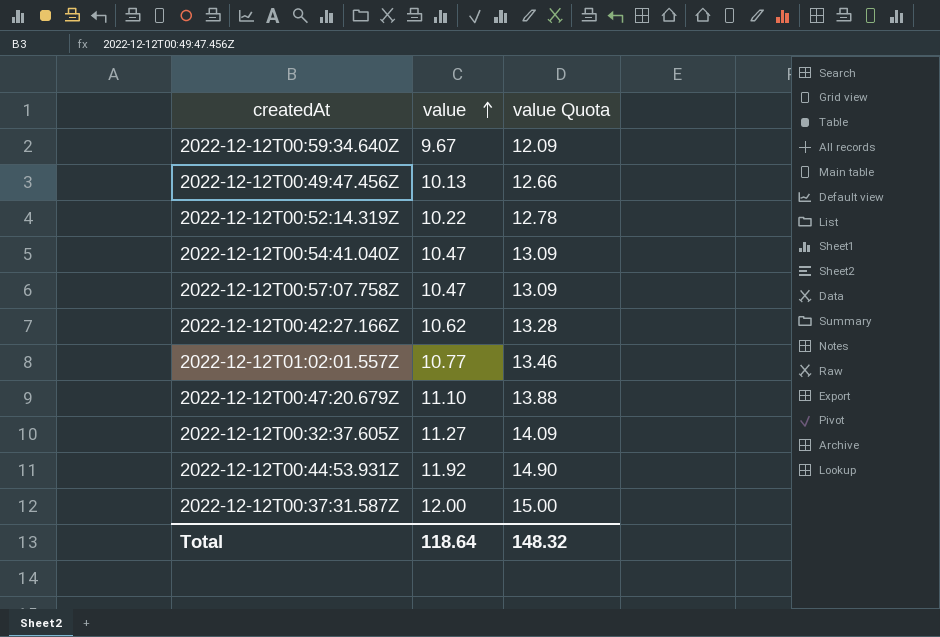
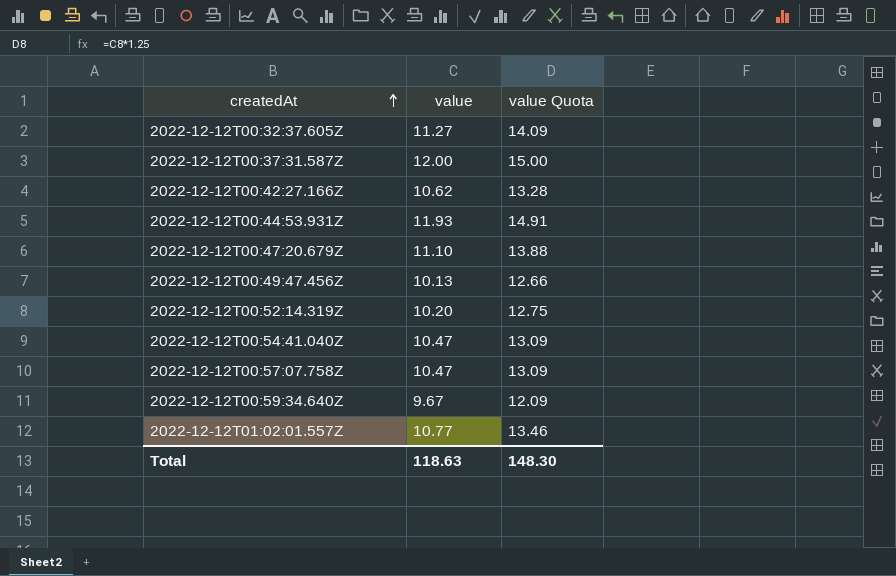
row order: value ascending -> createdAt ascending
2022-12-12T00:44:53.931Z | value: 11.92 -> 11.93
2022-12-12T00:44:53.931Z | value Quota: 14.90 -> 14.91
2022-12-12T00:52:14.319Z | value: 10.22 -> 10.20
2022-12-12T00:52:14.319Z | value Quota: 12.78 -> 12.75
Total | value: 118.64 -> 118.63
Total | value Quota: 148.32 -> 148.30

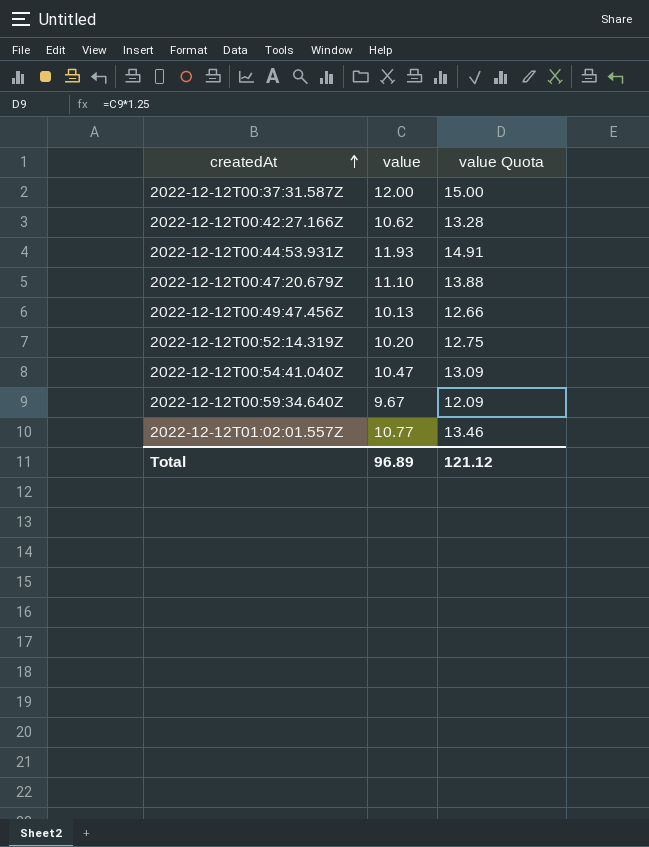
row 2022-12-12T00:32:37.605Z: 11.27 | 14.09 -> none
row 2022-12-12T00:57:07.758Z: 10.47 | 13.09 -> none
Total | value: 118.63 -> 96.89
Total | value Quota: 148.30 -> 121.12

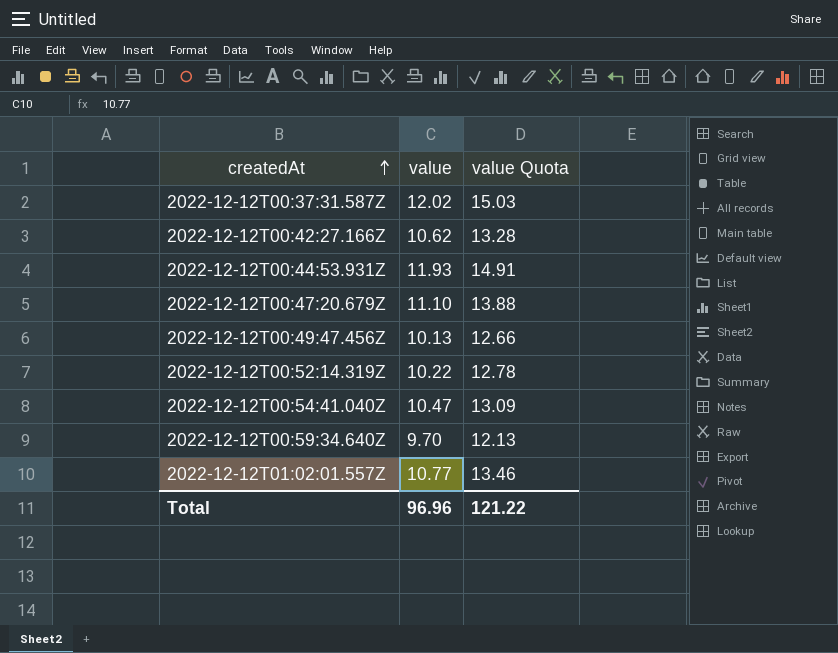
2022-12-12T00:37:31.587Z | value: 12.00 -> 12.02
2022-12-12T00:37:31.587Z | value Quota: 15.00 -> 15.03
2022-12-12T00:52:14.319Z | value: 10.20 -> 10.22
2022-12-12T00:52:14.319Z | value Quota: 12.75 -> 12.78
2022-12-12T00:59:34.640Z | value: 9.67 -> 9.70
2022-12-12T00:59:34.640Z | value Quota: 12.09 -> 12.13
Total | value: 96.89 -> 96.96
Total | value Quota: 121.12 -> 121.22

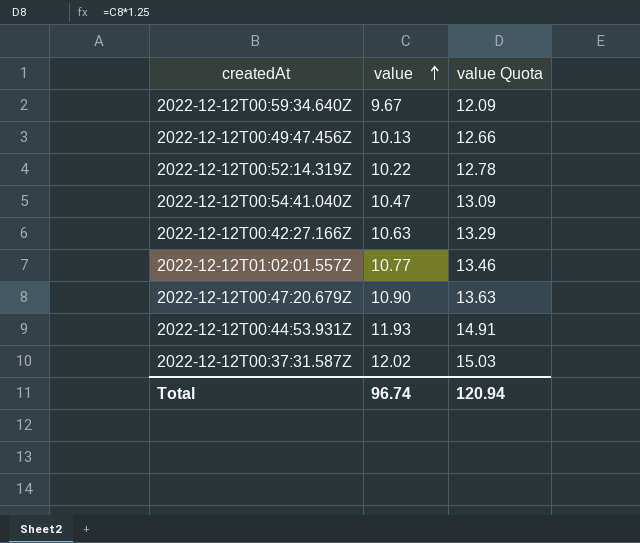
row order: createdAt ascending -> value ascending
2022-12-12T00:59:34.640Z | value: 9.70 -> 9.67
2022-12-12T00:59:34.640Z | value Quota: 12.13 -> 12.09
2022-12-12T00:42:27.166Z | value: 10.62 -> 10.63
2022-12-12T00:42:27.166Z | value Quota: 13.28 -> 13.29
2022-12-12T00:47:20.679Z | value: 11.10 -> 10.90
2022-12-12T00:47:20.679Z | value Quota: 13.88 -> 13.63
Total | value: 96.96 -> 96.74
Total | value Quota: 121.22 -> 120.94

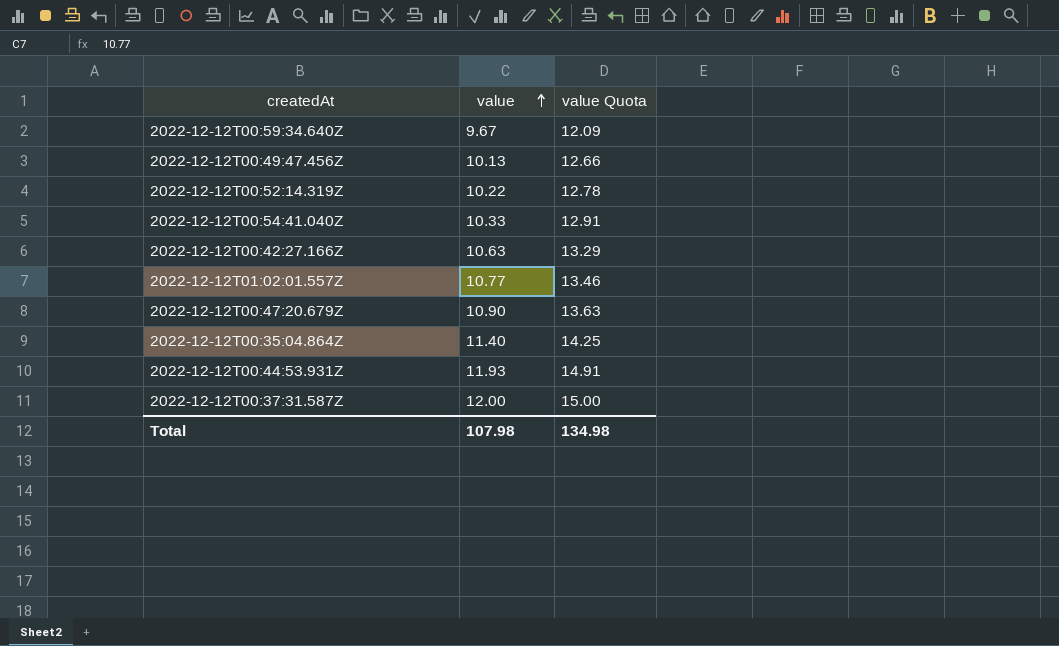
2022-12-12T00:54:41.040Z | value: 10.47 -> 10.33
2022-12-12T00:54:41.040Z | value Quota: 13.09 -> 12.91
row 2022-12-12T00:35:04.864Z: none -> 11.40 | 14.25
2022-12-12T00:37:31.587Z | value: 12.02 -> 12.00
2022-12-12T00:37:31.587Z | value Quota: 15.03 -> 15.00
Total | value: 96.74 -> 107.98
Total | value Quota: 120.94 -> 134.98

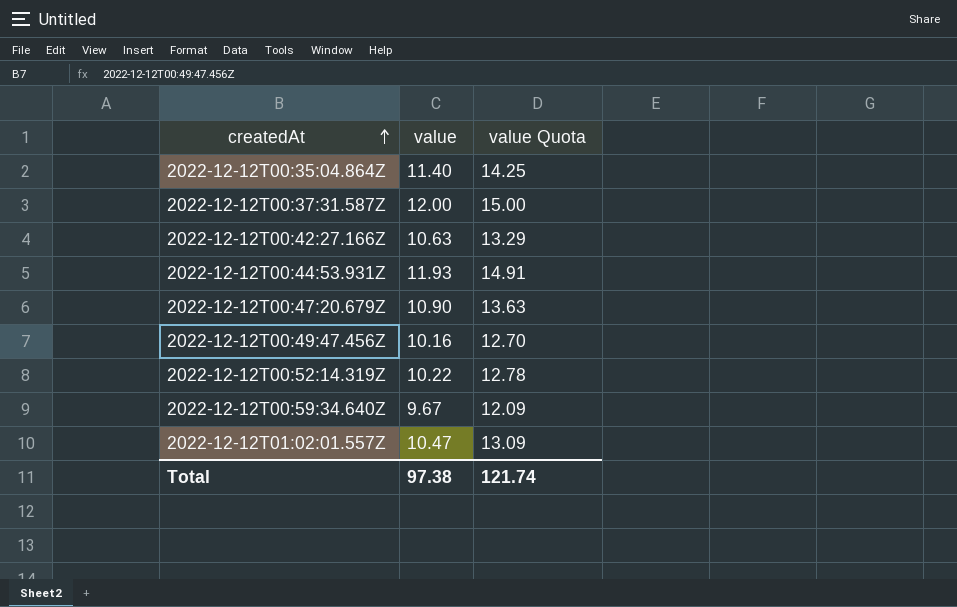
row order: value ascending -> createdAt ascending
row 2022-12-12T00:54:41.040Z: 10.33 | 12.91 -> none
2022-12-12T00:49:47.456Z | value: 10.13 -> 10.16
2022-12-12T00:49:47.456Z | value Quota: 12.66 -> 12.70
2022-12-12T01:02:01.557Z | value: 10.77 -> 10.47
2022-12-12T01:02:01.557Z | value Quota: 13.46 -> 13.09
Total | value: 107.98 -> 97.38
Total | value Quota: 134.98 -> 121.74

